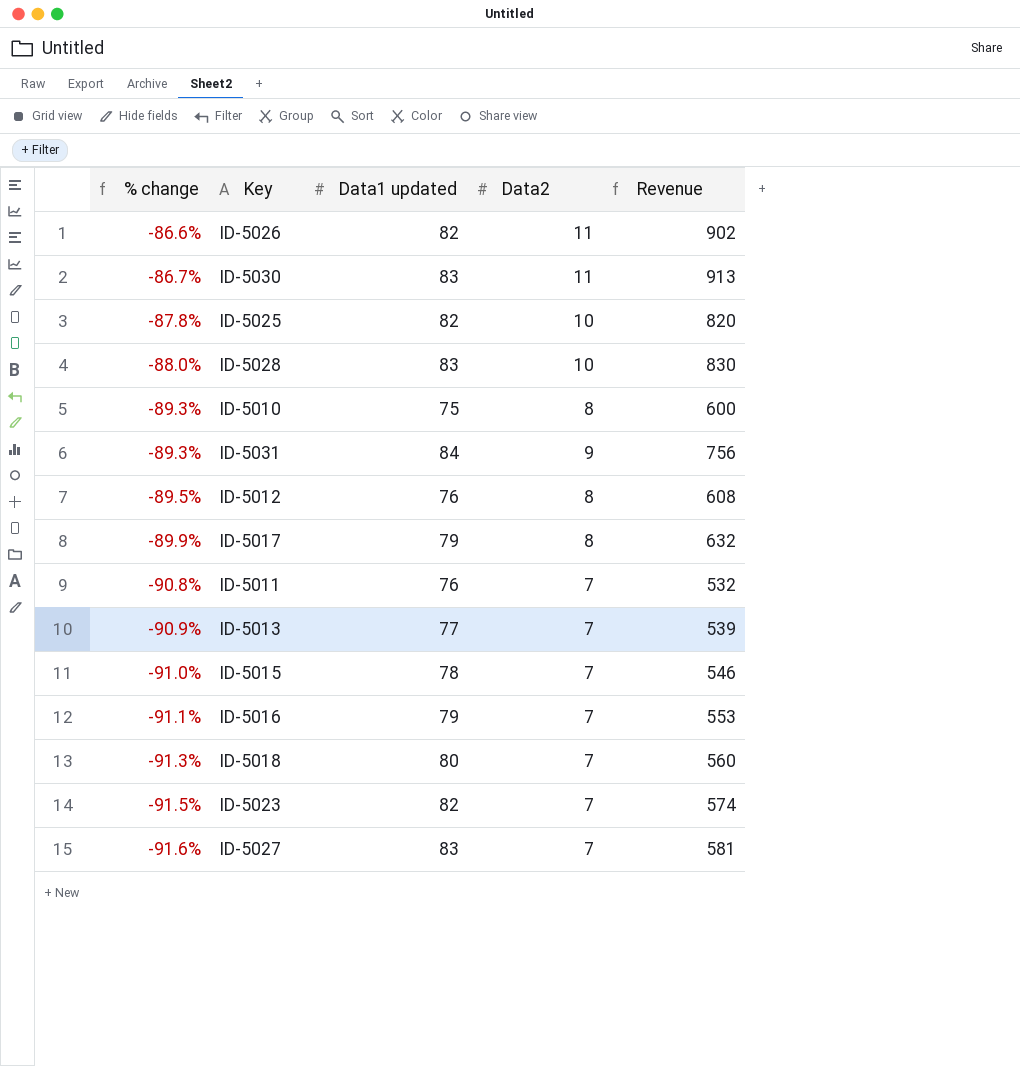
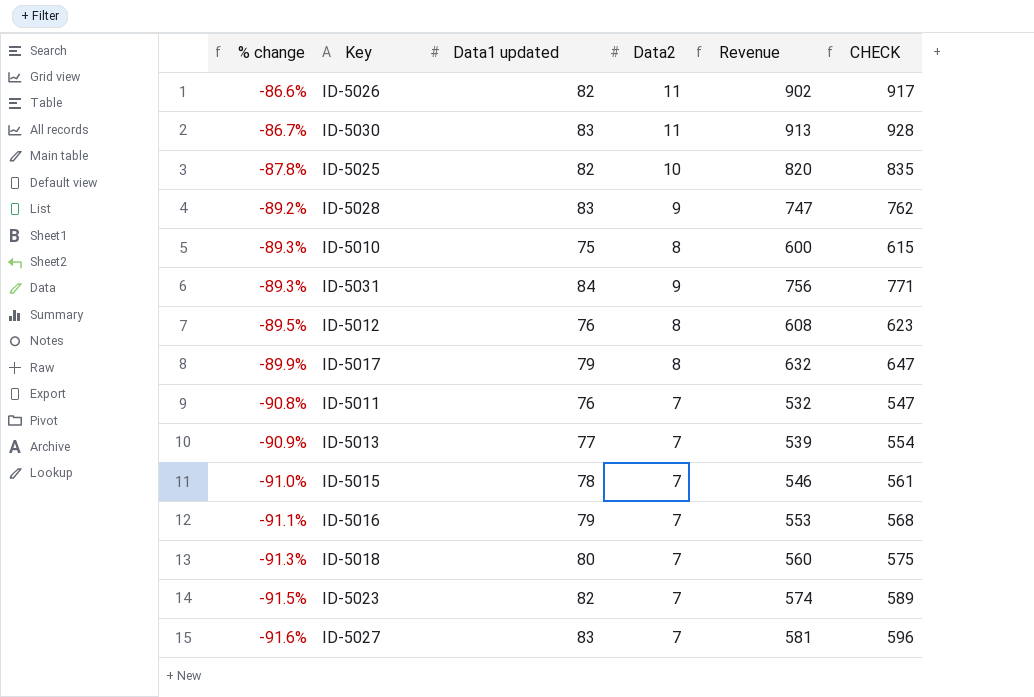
column CHECK | formula: none -> [Revenue] + 15
ID-5028 | % change: -88.0% -> -89.2%
ID-5028 | Data2: 10 -> 9
ID-5028 | Revenue: 830 -> 747

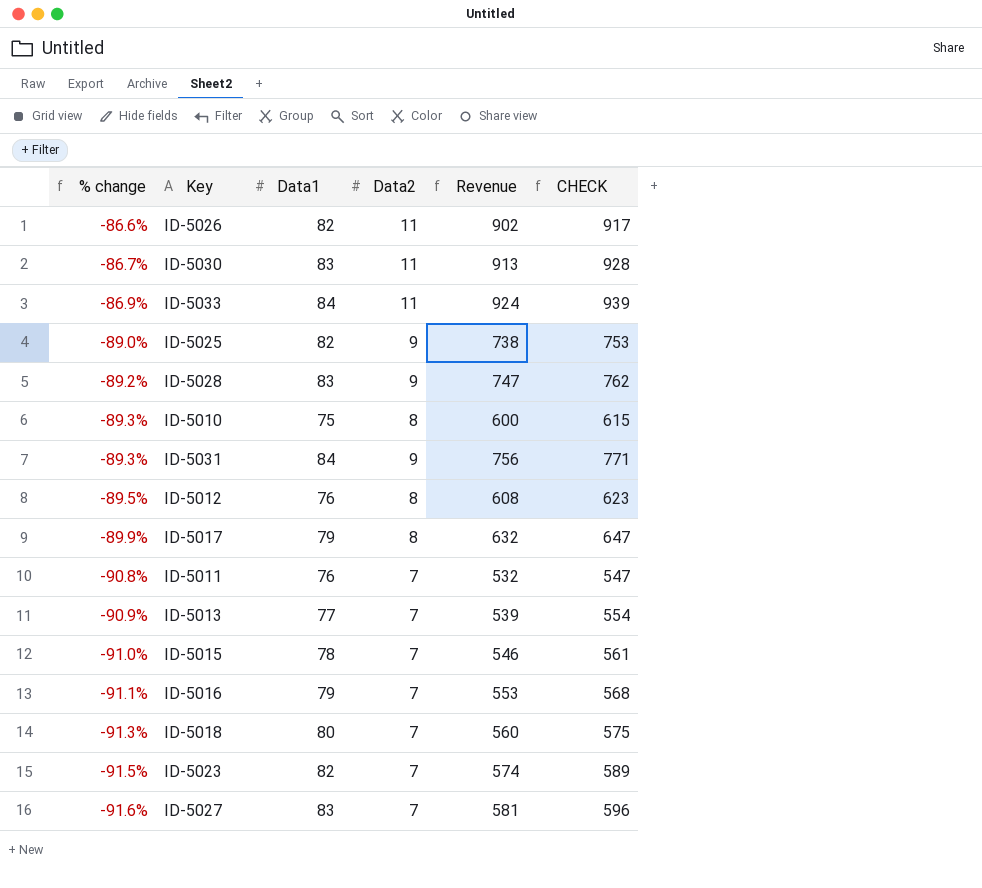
column name: Data1 updated -> Data1
row ID-5033: none -> -86.9% | 84 | 11 | 924 | 939
ID-5025 | % change: -87.8% -> -89.0%
ID-5025 | Data2: 10 -> 9
ID-5025 | Revenue: 820 -> 738
ID-5025 | CHECK: 835 -> 753

